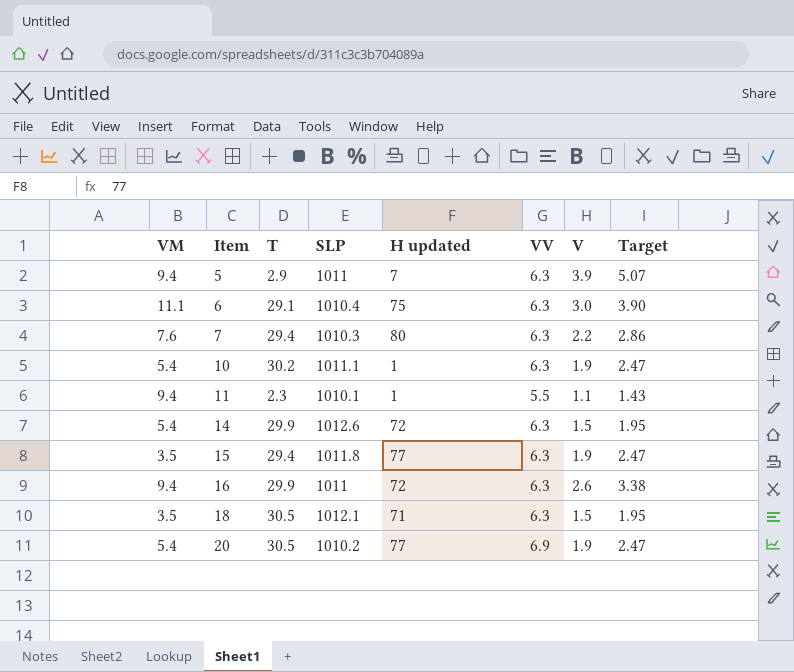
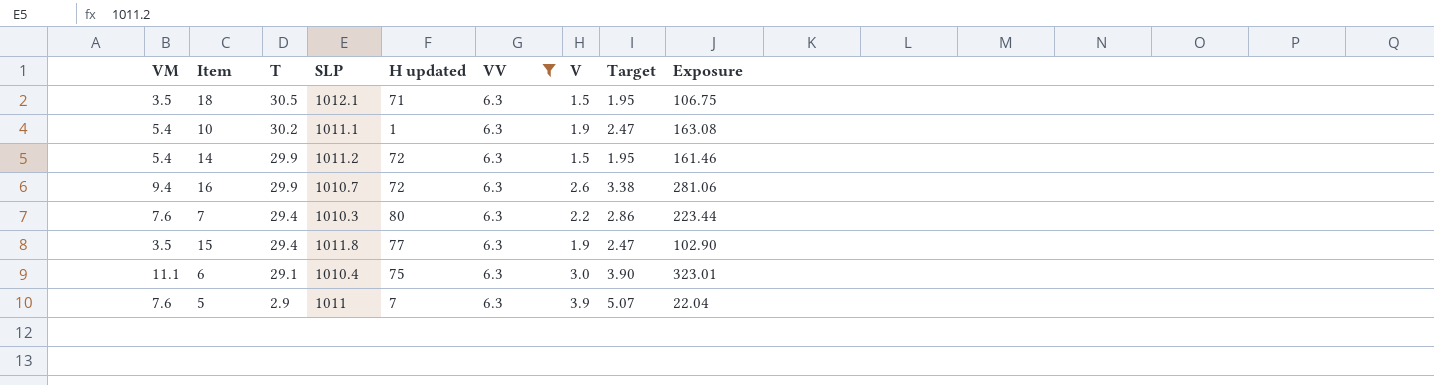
filter: none -> VV = 6.3
row order: Item ascending -> T descending
column Exposure | formula: none -> [VM] * [T]
14 | SLP: 1012.6 -> 1011.2
16 | SLP: 1011 -> 1010.7
5 | VM: 9.4 -> 7.6

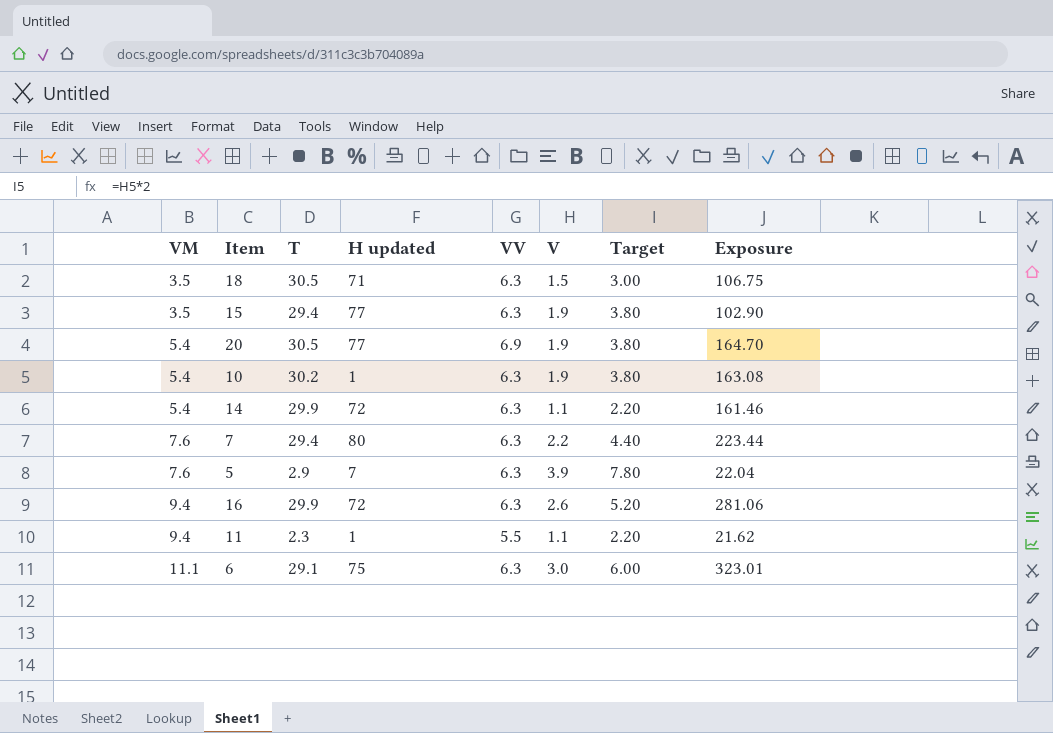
filter: VV = 6.3 -> none
row order: T descending -> VM ascending
column SLP | position: 4 -> none
column Target | formula: [V] * 1.3 -> [V] * 2
14 | V: 1.5 -> 1.1

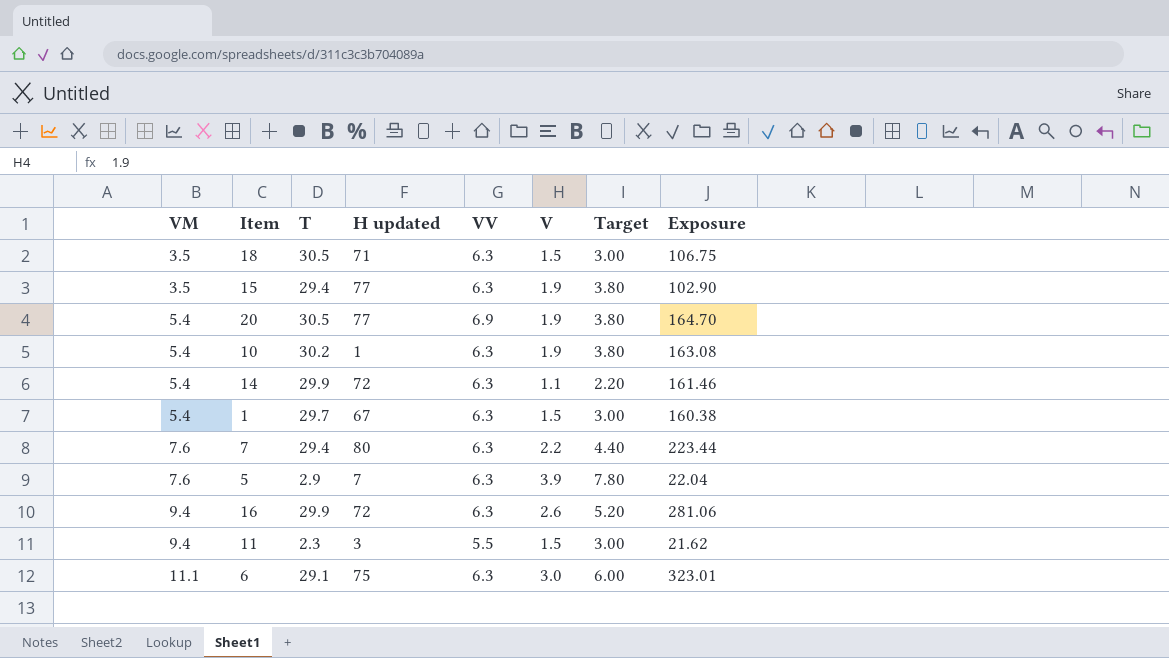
row 1: none -> 5.4 | 29.7 | 67 | 6.3 | 1.5 | 3.00 | 160.38
11 | H updated: 1 -> 3
11 | V: 1.1 -> 1.5
11 | Target: 2.20 -> 3.00

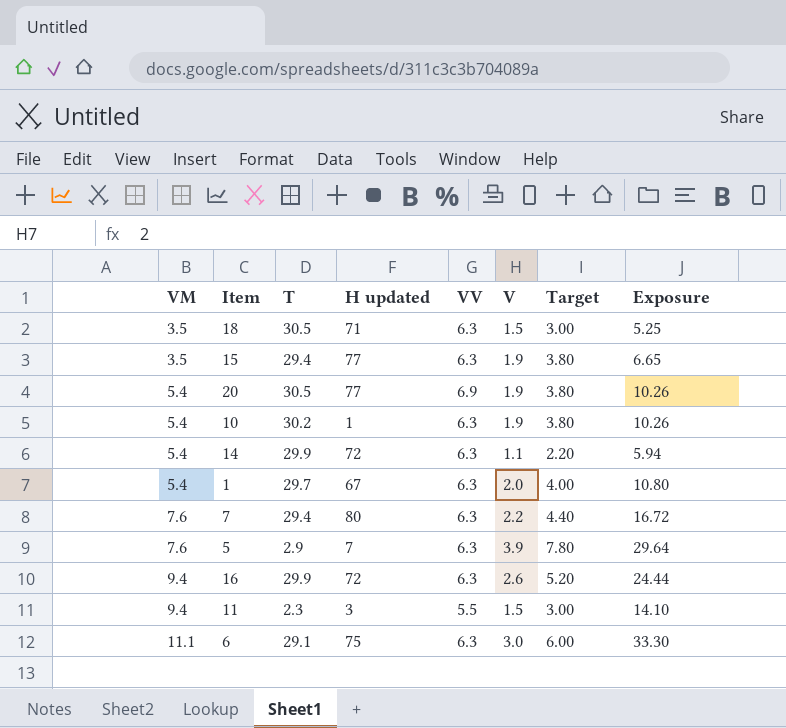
column Exposure | formula: [VM] * [T] -> [VM] * [V]
1 | V: 1.5 -> 2.0
1 | Target: 3.00 -> 4.00

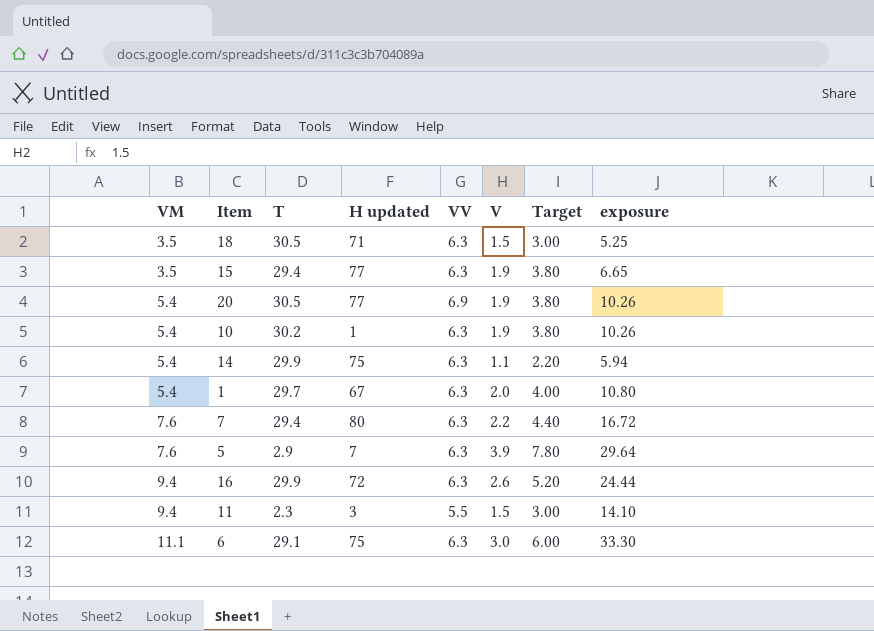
column name: Exposure -> exposure
14 | H updated: 72 -> 75

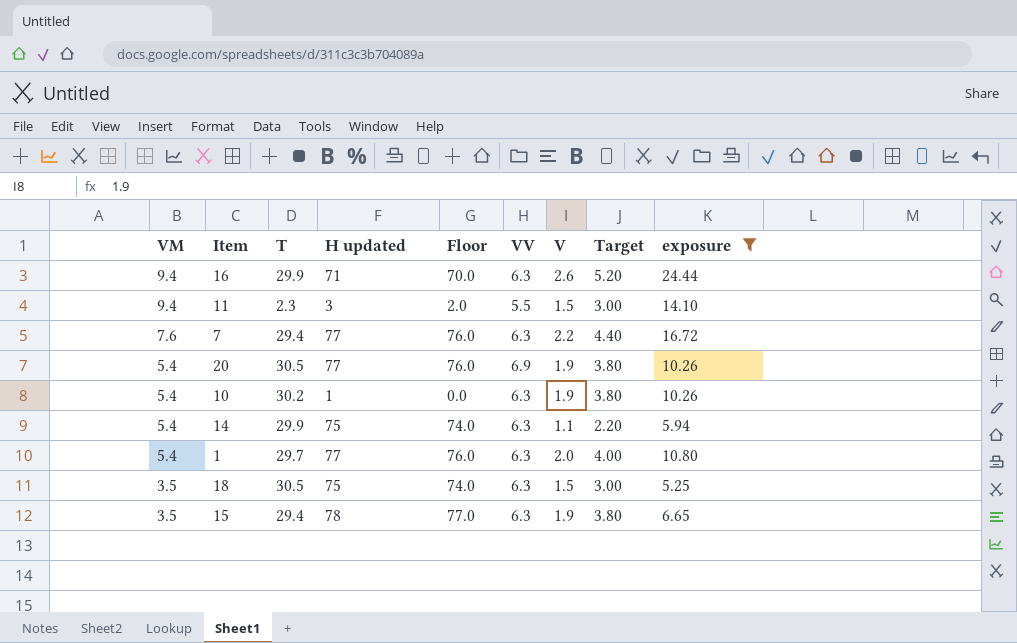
filter: none -> exposure <= 24.44
row order: VM ascending -> VM descending
column Floor | formula: none -> [H updated] - 1
16 | H updated: 72 -> 71
7 | H updated: 80 -> 77
1 | H updated: 67 -> 77
18 | H updated: 71 -> 75
15 | H updated: 77 -> 78

